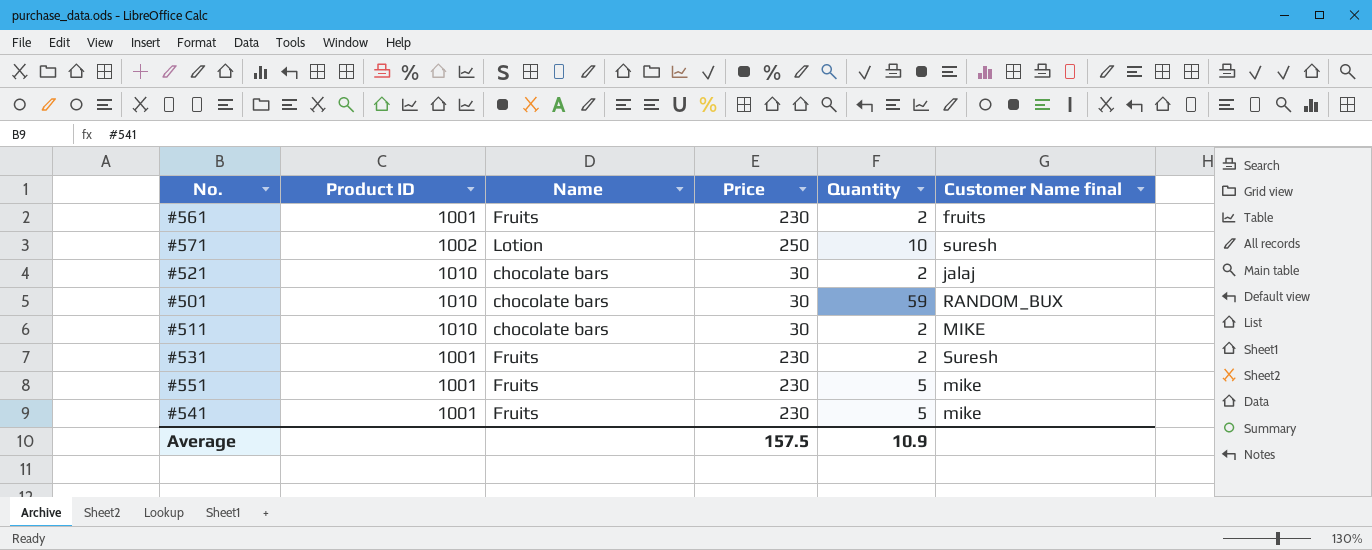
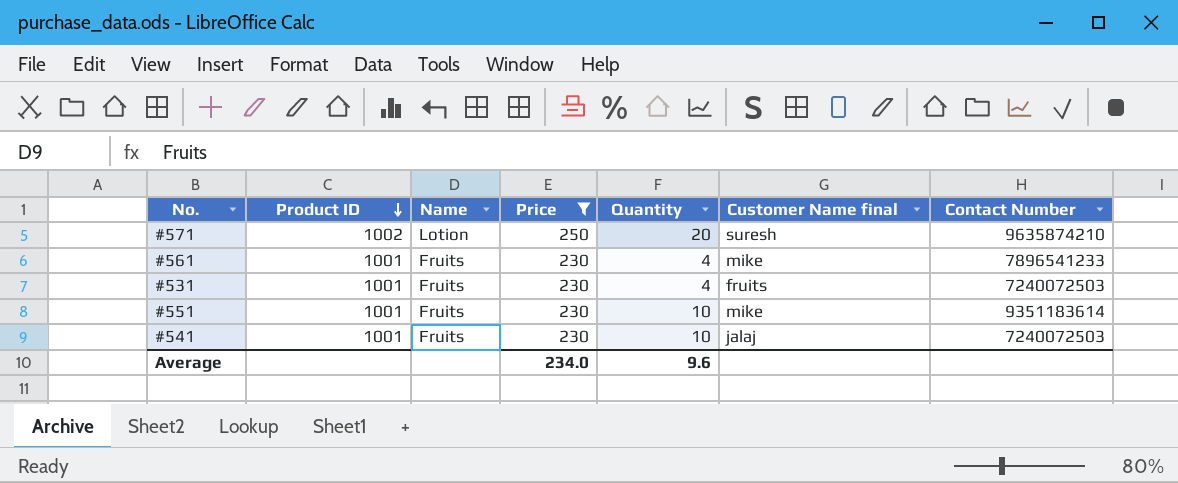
filter: none -> Price != 30
row order: none -> Product ID descending
column Contact Number | position: none -> 7
#571 | Quantity: 10 -> 20
#561 | Quantity: 2 -> 4
#561 | Customer Name final: fruits -> mike
#531 | Quantity: 2 -> 4
#531 | Customer Name final: Suresh -> fruits
#551 | Quantity: 5 -> 10
#541 | Quantity: 5 -> 10
#541 | Customer Name final: mike -> jalaj
Average | Price: 157.5 -> 234.0
Average | Quantity: 10.9 -> 9.6

